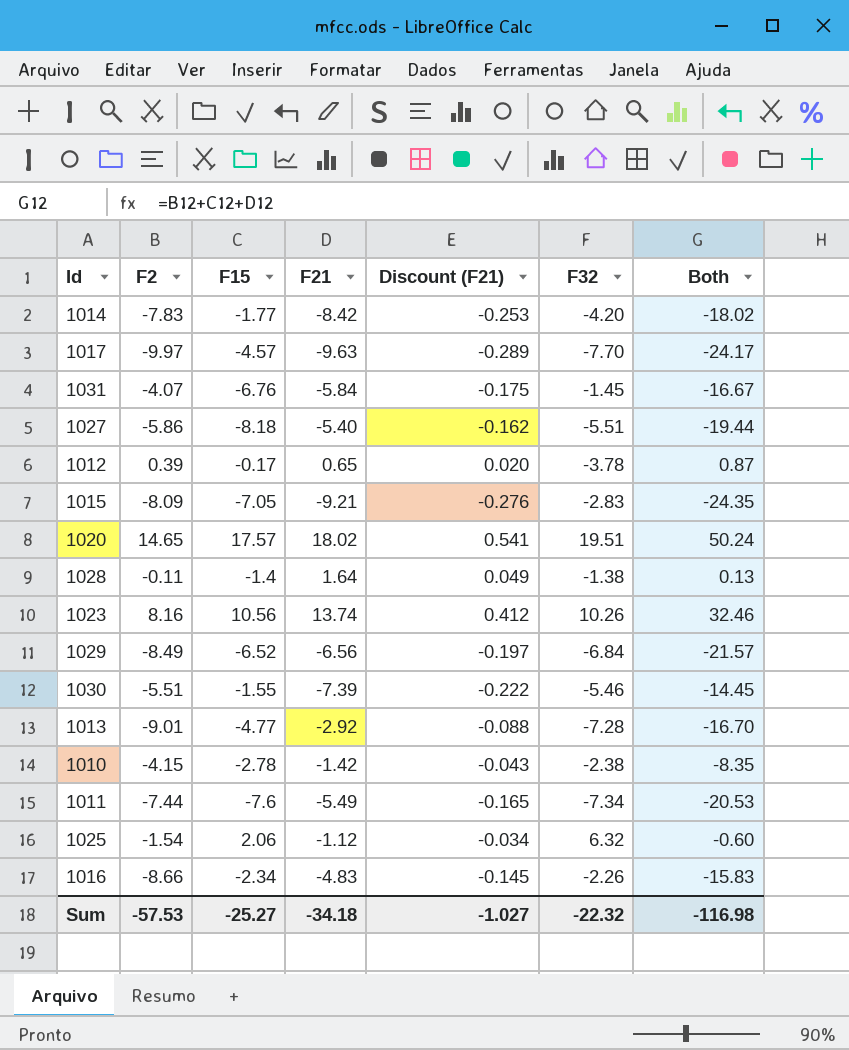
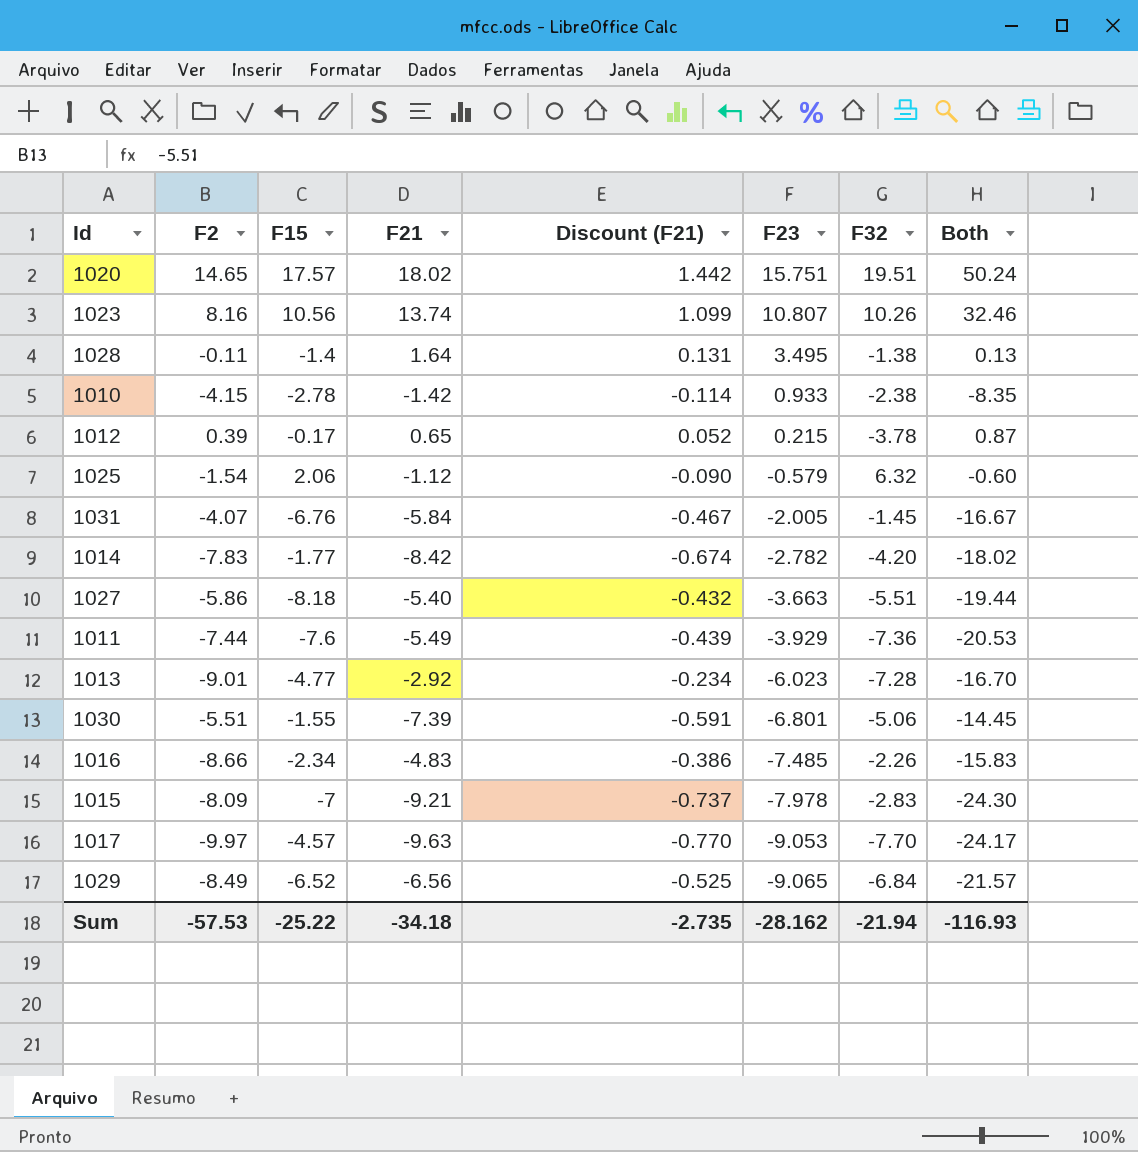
row order: none -> F23 descending
column Discount (F21) | formula: [F21] * 0.03 -> [F21] * 0.08
column F23 | position: none -> 6
1011 | F32: -7.34 -> -7.36
1030 | F32: -5.46 -> -5.06
1015 | F15: -7.05 -> -7
1015 | Both: -24.35 -> -24.30
Sum | F15: -25.27 -> -25.22
Sum | Discount (F21): -1.027 -> -2.735
Sum | F32: -22.32 -> -21.94
Sum | Both: -116.98 -> -116.93

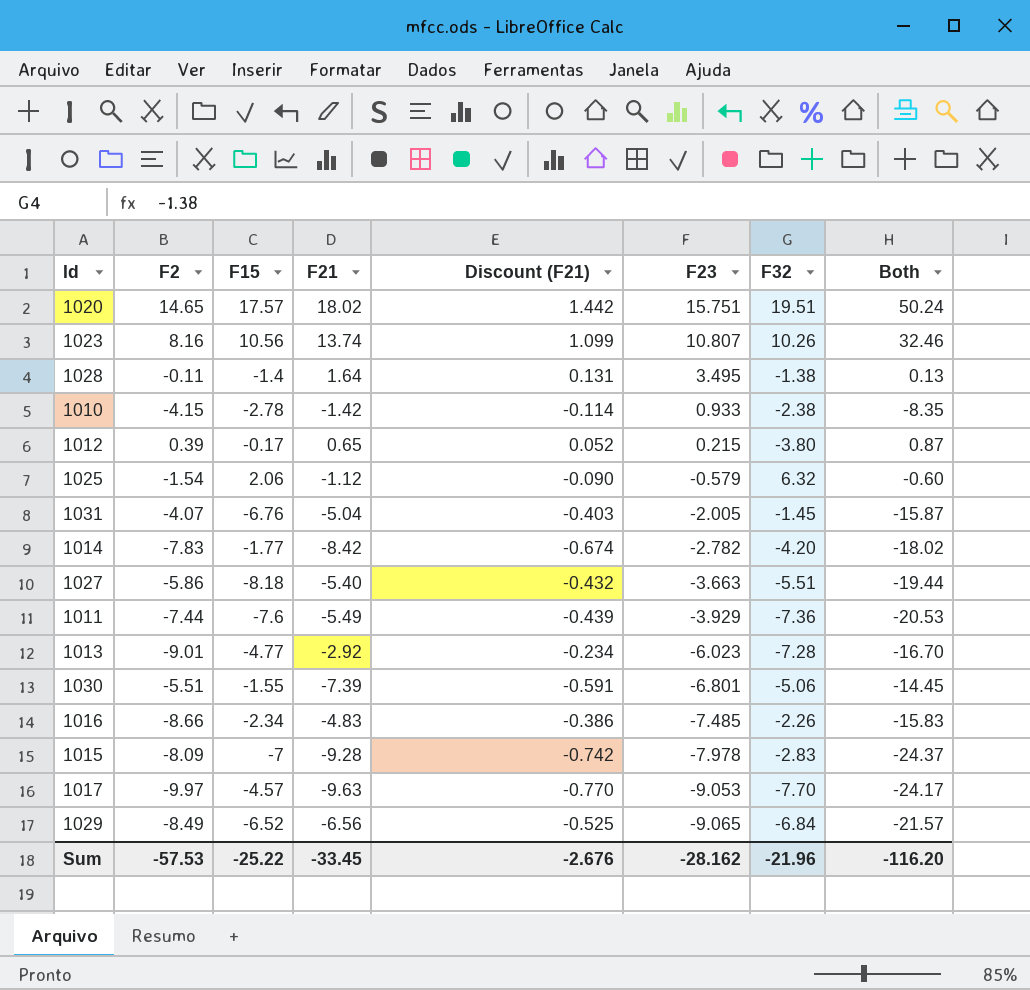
1012 | F32: -3.78 -> -3.80
1031 | F21: -5.84 -> -5.04
1031 | Discount (F21): -0.467 -> -0.403
1031 | Both: -16.67 -> -15.87
1015 | F21: -9.21 -> -9.28
1015 | Discount (F21): -0.737 -> -0.742
1015 | Both: -24.30 -> -24.37
Sum | F21: -34.18 -> -33.45
Sum | Discount (F21): -2.735 -> -2.676
Sum | F32: -21.94 -> -21.96
Sum | Both: -116.93 -> -116.20

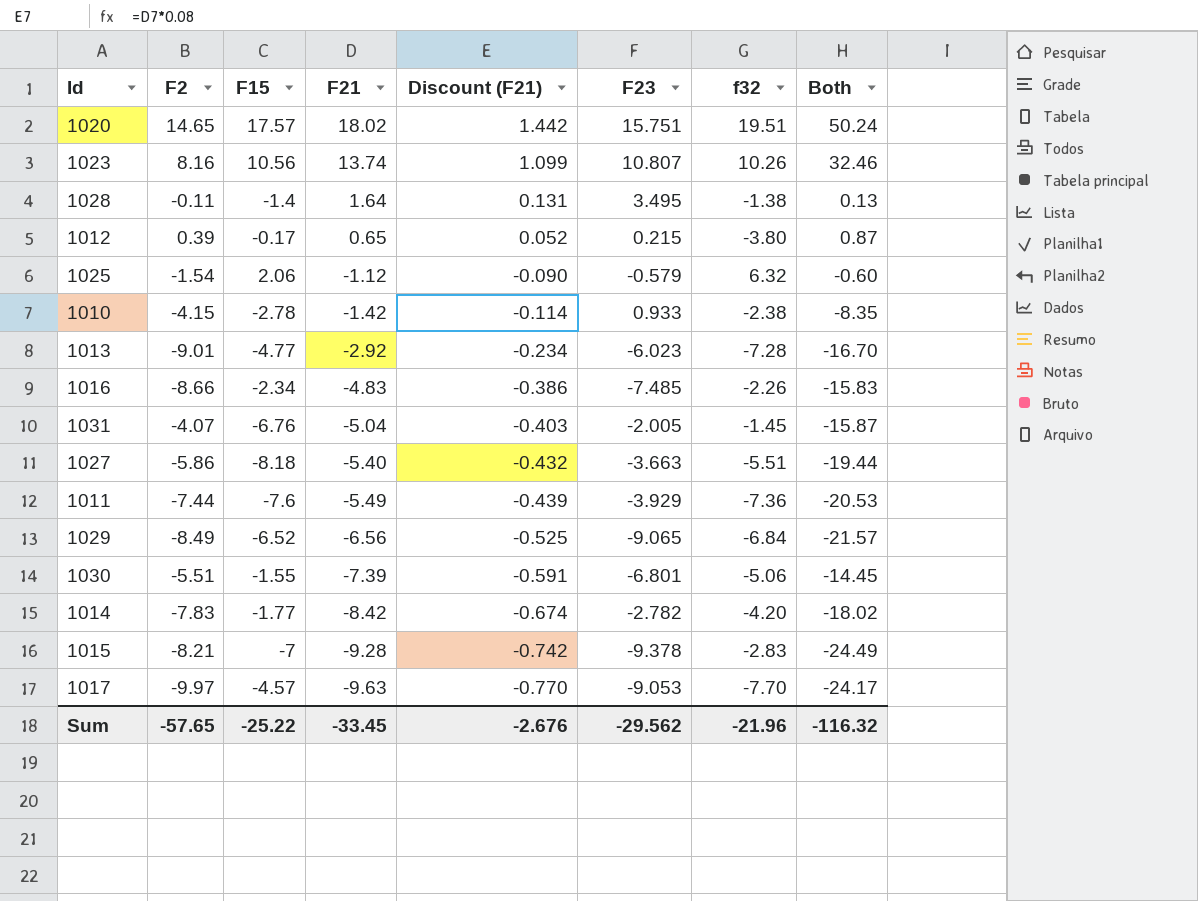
row order: F23 descending -> F21 descending
column name: F32 -> f32
1015 | F2: -8.09 -> -8.21
1015 | F23: -7.978 -> -9.378
1015 | Both: -24.37 -> -24.49
Sum | F2: -57.53 -> -57.65
Sum | F23: -28.162 -> -29.562
Sum | Both: -116.20 -> -116.32

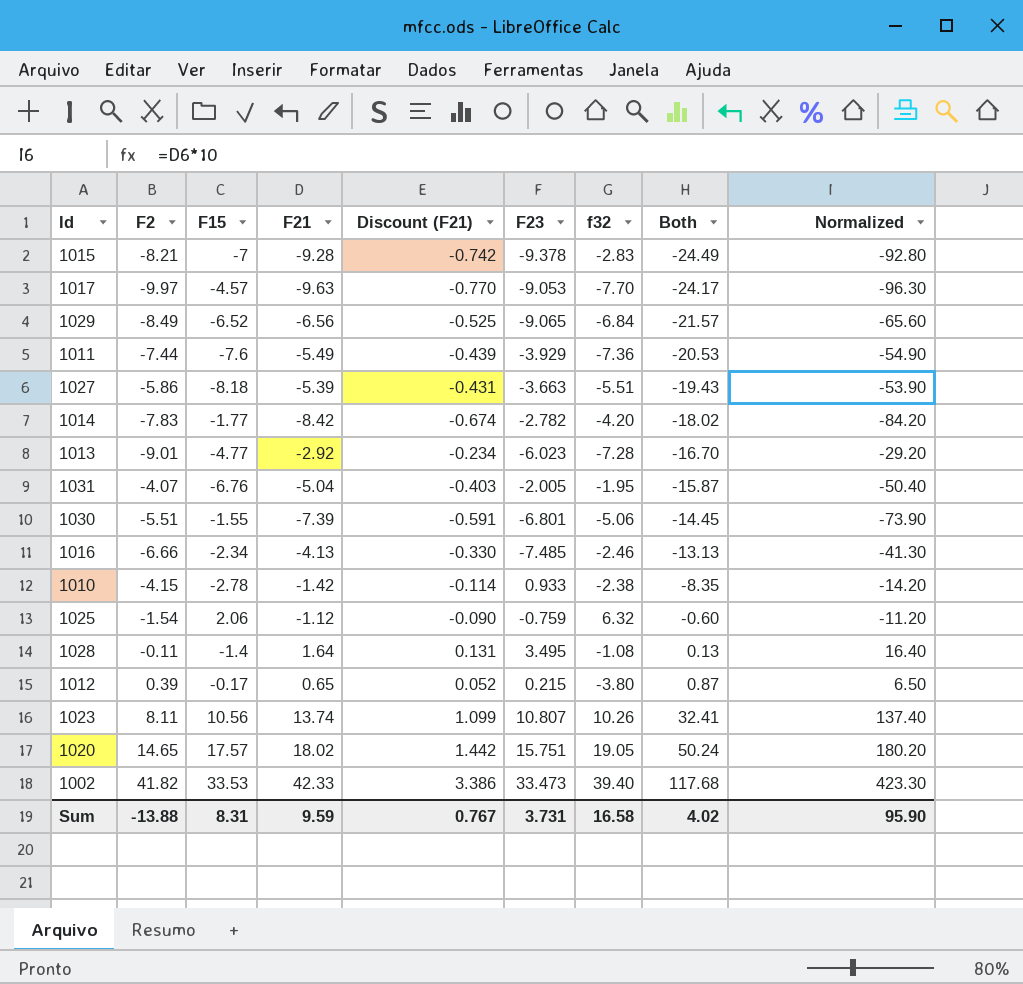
row order: F21 descending -> Both ascending
column Normalized | formula: none -> [F21] * 10
1027 | F21: -5.40 -> -5.39
1027 | Discount (F21): -0.432 -> -0.431
1027 | Both: -19.44 -> -19.43
1031 | f32: -1.45 -> -1.95
1016 | F2: -8.66 -> -6.66
1016 | F21: -4.83 -> -4.13
1016 | Discount (F21): -0.386 -> -0.330
1016 | f32: -2.26 -> -2.46
1016 | Both: -15.83 -> -13.13
1025 | F23: -0.579 -> -0.759
1028 | f32: -1.38 -> -1.08
1023 | F2: 8.16 -> 8.11
1023 | Both: 32.46 -> 32.41
1020 | f32: 19.51 -> 19.05
row 1002: none -> 41.82 | 33.53 | 42.33 | 3.386 | 33.473 | 39.40 | 117.68 | 423.30
Sum | F2: -57.65 -> -13.88
Sum | F15: -25.22 -> 8.31
Sum | F21: -33.45 -> 9.59
Sum | Discount (F21): -2.676 -> 0.767
Sum | F23: -29.562 -> 3.731
Sum | f32: -21.96 -> 16.58
Sum | Both: -116.32 -> 4.02

